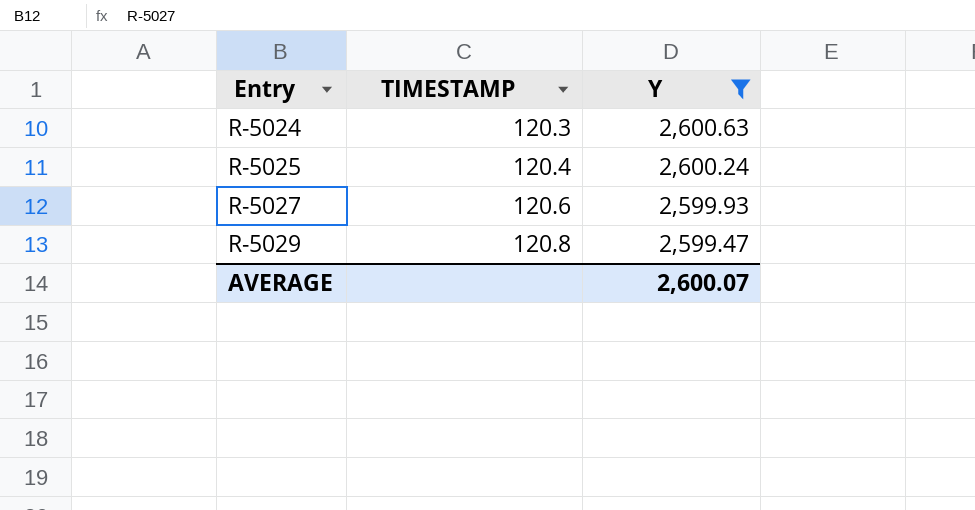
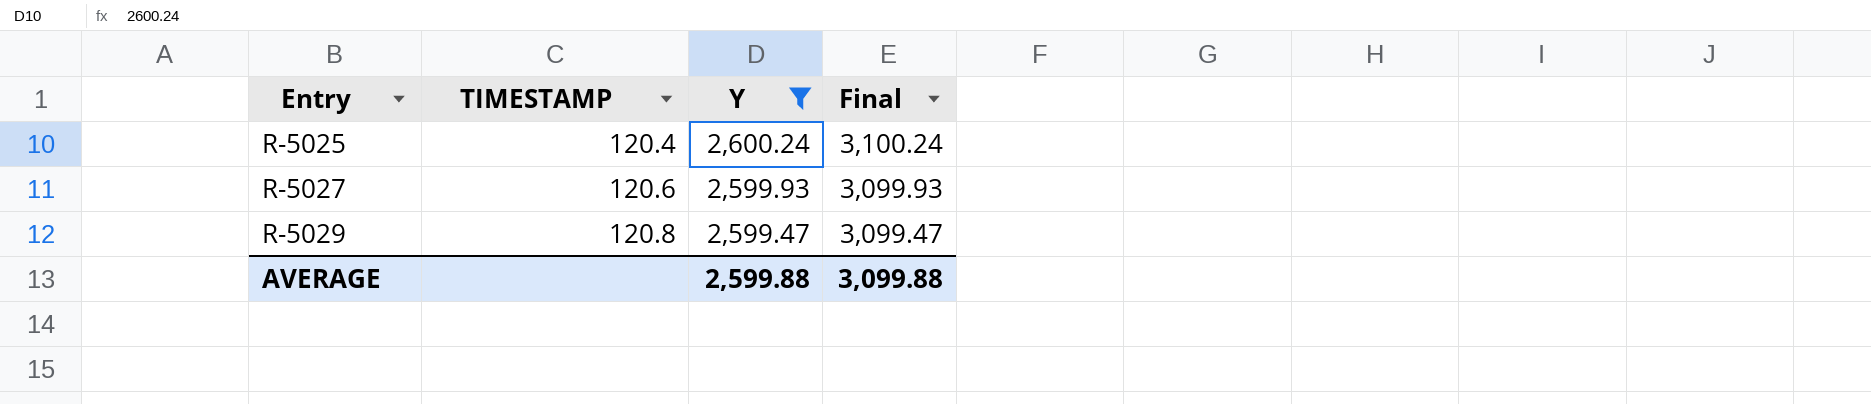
column Final | formula: none -> [Y] + 500
row R-5024: 120.3 | 2,600.63 -> none
AVERAGE | Y: 2,600.07 -> 2,599.88

